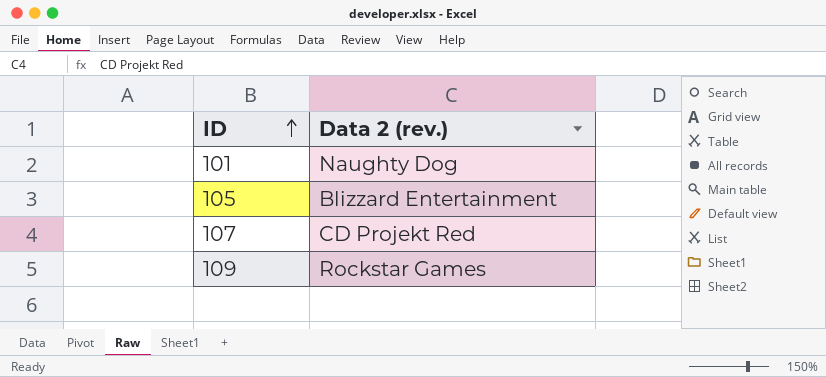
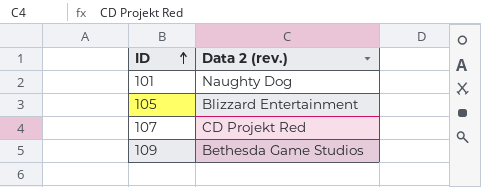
109 | Data 2 (rev.): Rockstar Games -> Bethesda Game Studios

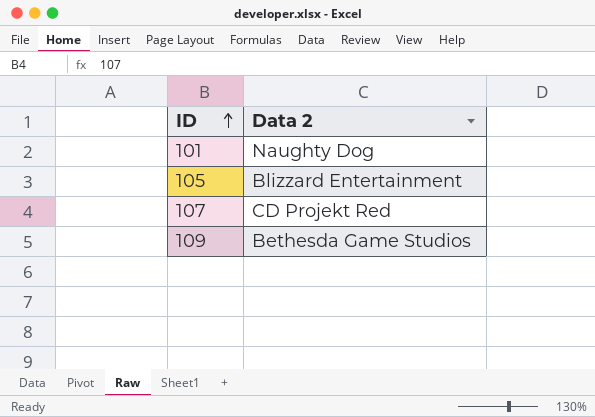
column name: Data 2 (rev.) -> Data 2

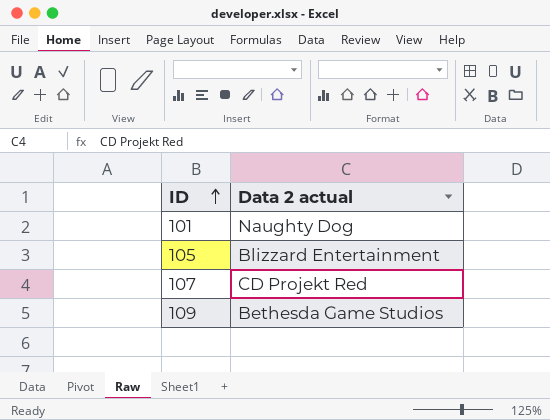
column name: Data 2 -> Data 2 actual

